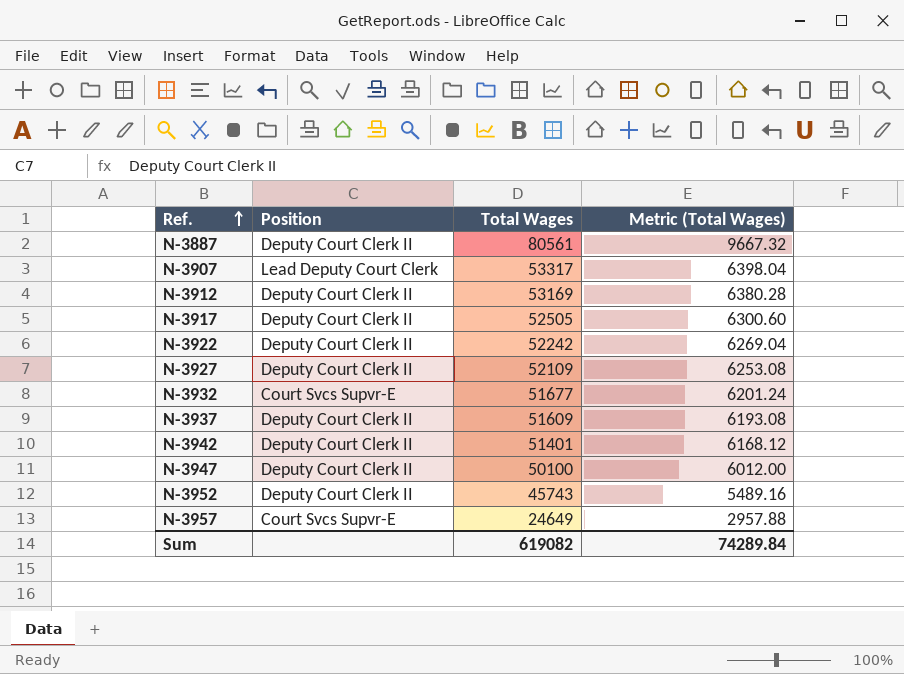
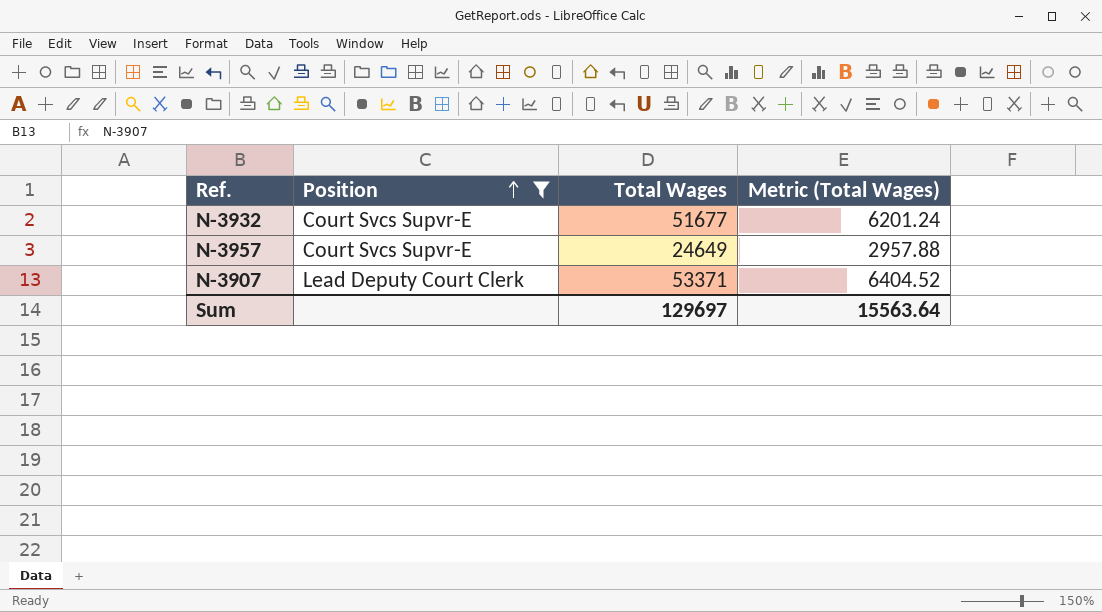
filter: none -> Position != Deputy Court Clerk II
row order: Ref. ascending -> Position ascending
N-3907 | Total Wages: 53317 -> 53371
N-3907 | Metric (Total Wages): 6398.04 -> 6404.52
Sum | Total Wages: 619082 -> 129697
Sum | Metric (Total Wages): 74289.84 -> 15563.64

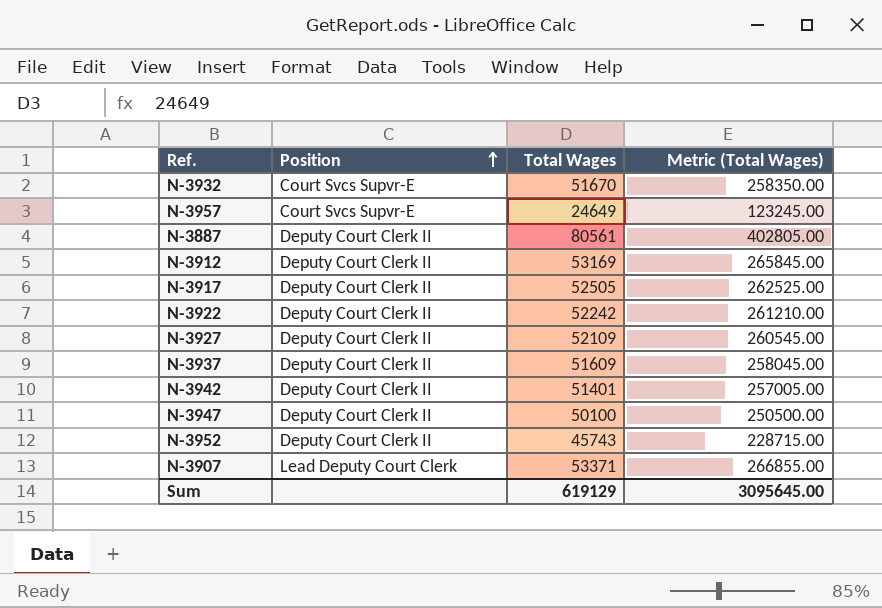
filter: Position != Deputy Court Clerk II -> none
column Metric (Total Wages) | formula: [Total Wages] * 0.12 -> [Total Wages] * 5
N-3932 | Total Wages: 51677 -> 51670
Sum | Total Wages: 129697 -> 619129
Sum | Metric (Total Wages): 15563.64 -> 3095645.00

